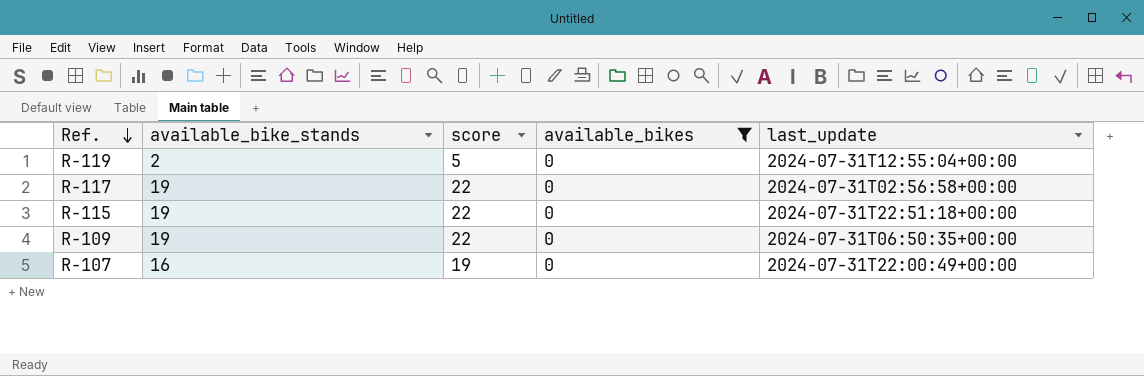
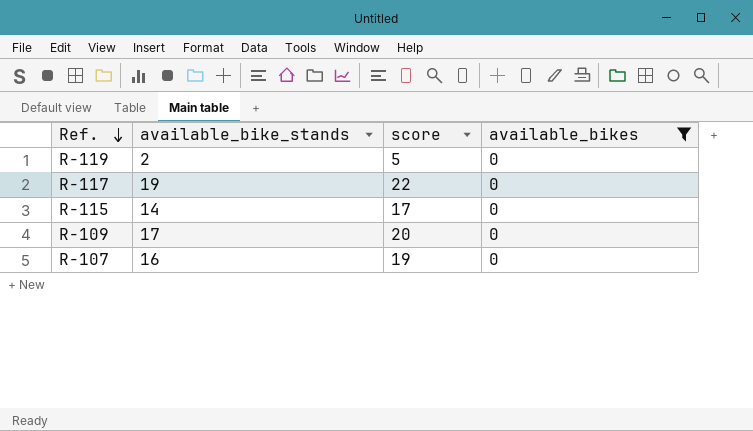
column last_update | position: 5 -> none
R-115 | available_bike_stands: 19 -> 14
R-115 | score: 22 -> 17
R-109 | available_bike_stands: 19 -> 17
R-109 | score: 22 -> 20

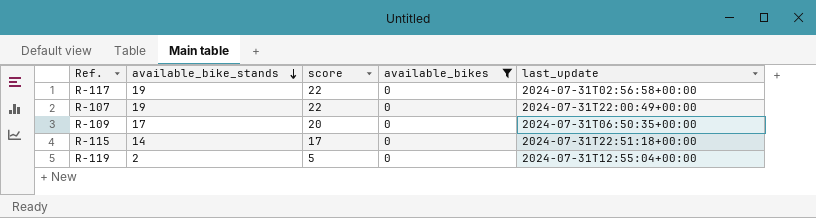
row order: Ref. descending -> available_bike_stands descending
column last_update | position: none -> 5
R-107 | available_bike_stands: 16 -> 19
R-107 | score: 19 -> 22

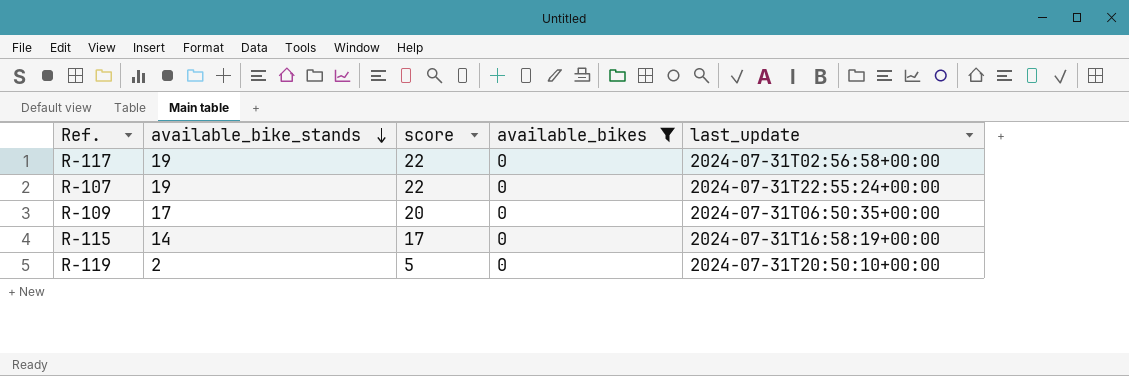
R-107 | last_update: 2024-07-31T22:00:49+00:00 -> 2024-07-31T22:55:24+00:00
R-115 | last_update: 2024-07-31T22:51:18+00:00 -> 2024-07-31T16:58:19+00:00
R-119 | last_update: 2024-07-31T12:55:04+00:00 -> 2024-07-31T20:50:10+00:00

